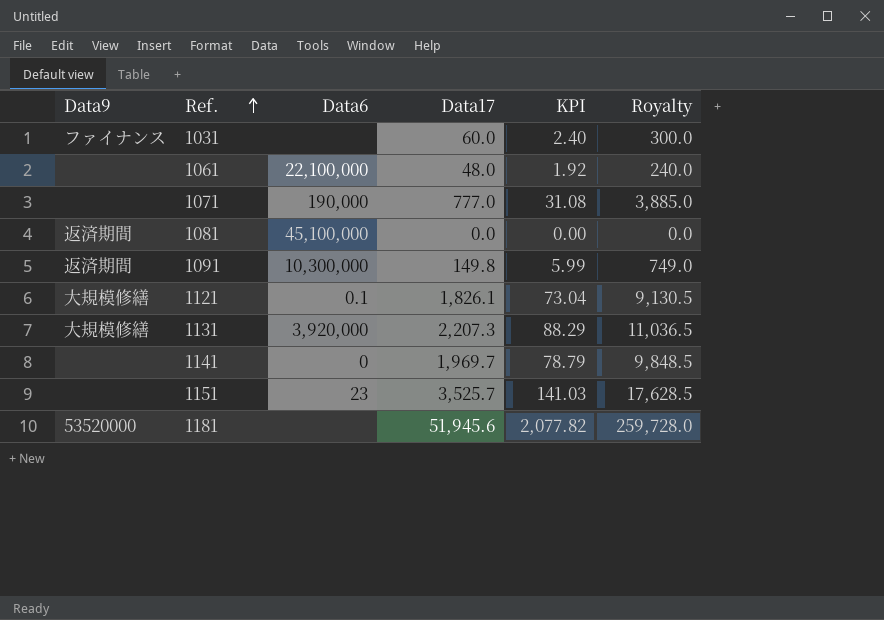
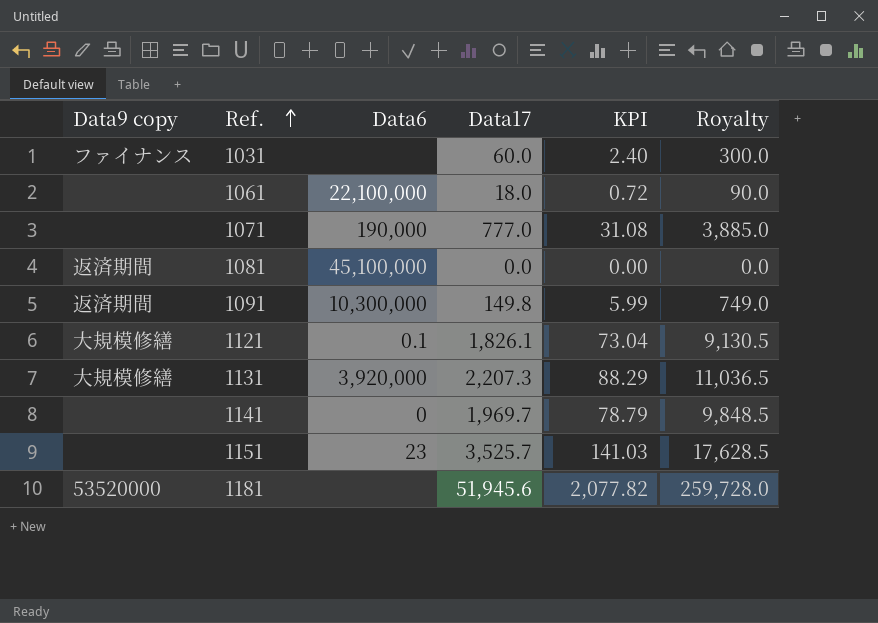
column name: Data9 -> Data9 copy
1061 | Data17: 48.0 -> 18.0
1061 | KPI: 1.92 -> 0.72
1061 | Royalty: 240.0 -> 90.0

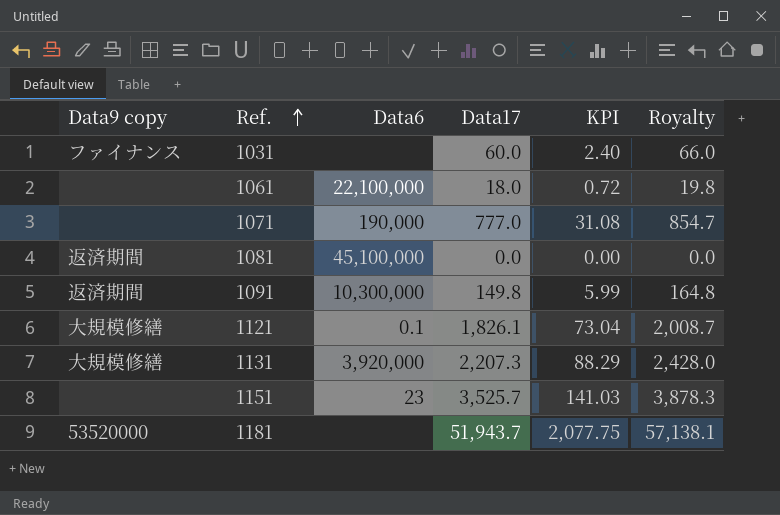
column Royalty | formula: [Data17] * 5 -> [Data17] * 1.1
row 1141: none | 0 | 1,969.7 | 78.79 | 9,848.5 -> none
1181 | Data17: 51,945.6 -> 51,943.7
1181 | KPI: 2,077.82 -> 2,077.75

